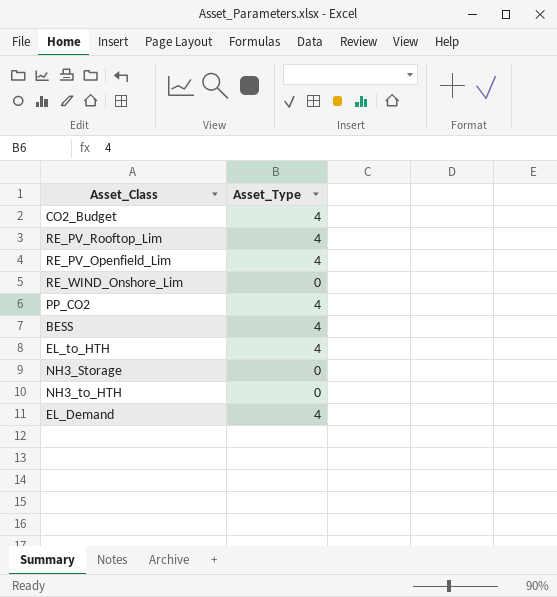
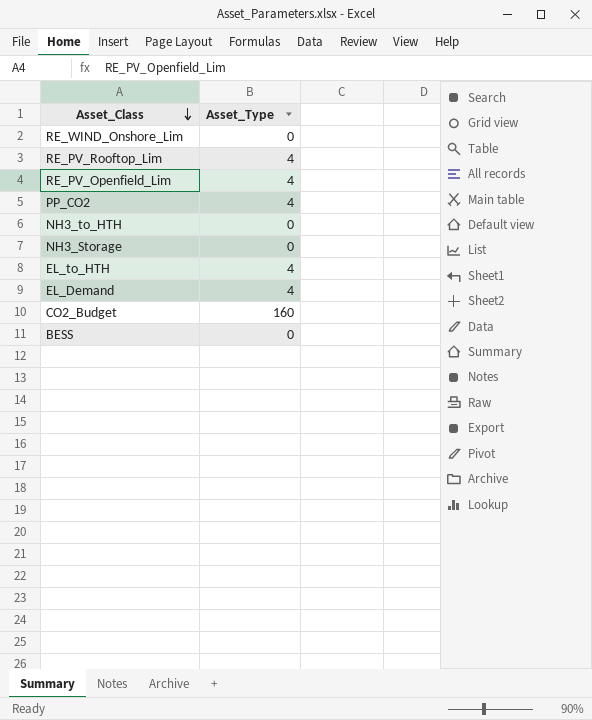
row order: none -> Asset_Class descending
CO2_Budget | Asset_Type: 4 -> 160
BESS | Asset_Type: 4 -> 0

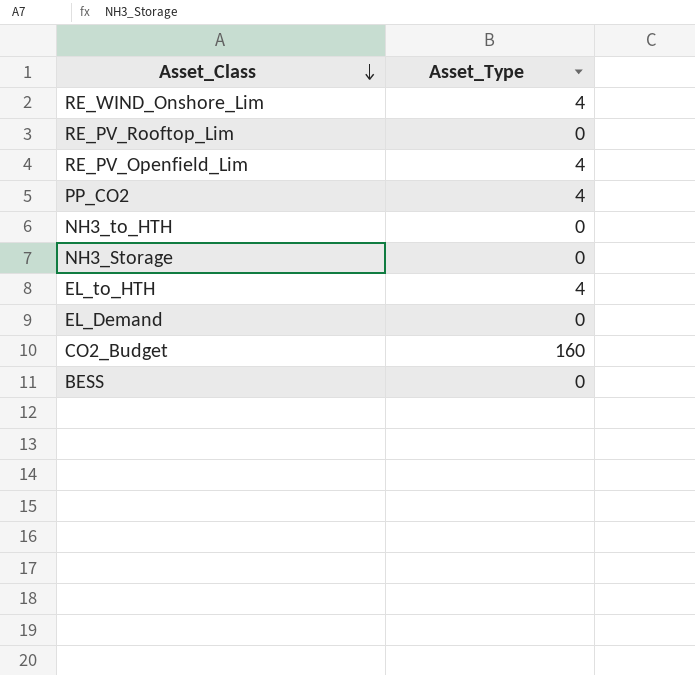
RE_WIND_Onshore_Lim | Asset_Type: 0 -> 4
RE_PV_Rooftop_Lim | Asset_Type: 4 -> 0
EL_Demand | Asset_Type: 4 -> 0

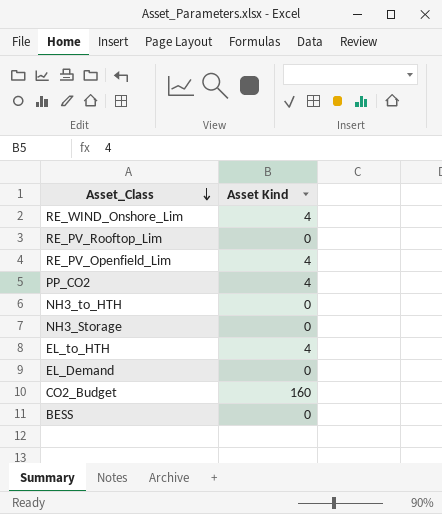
column name: Asset_Type -> Asset Kind

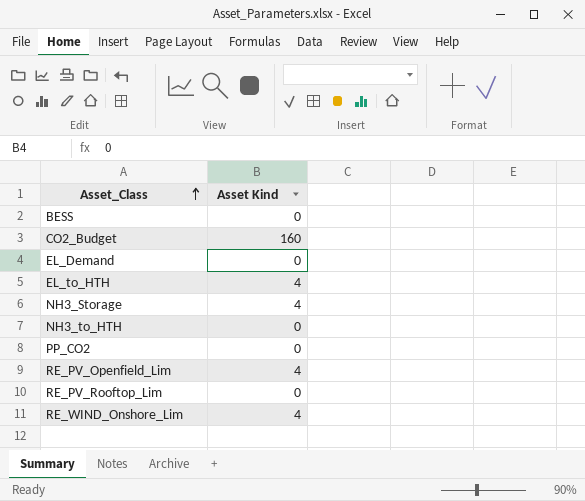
row order: Asset_Class descending -> Asset_Class ascending
NH3_Storage | Asset Kind: 0 -> 4
PP_CO2 | Asset Kind: 4 -> 0

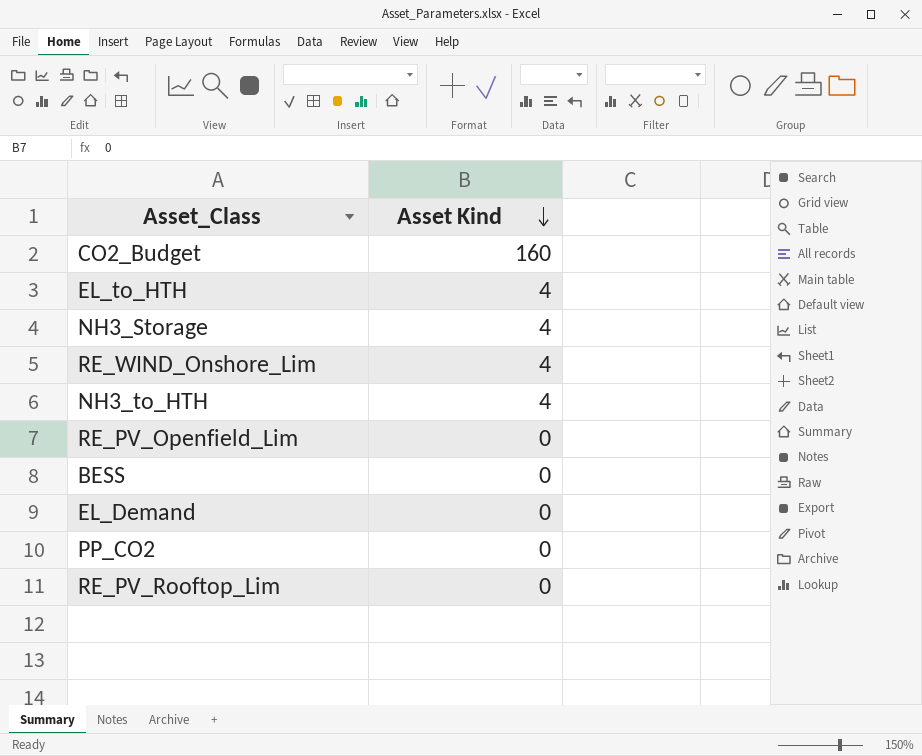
row order: Asset_Class ascending -> Asset Kind descending
NH3_to_HTH | Asset Kind: 0 -> 4
RE_PV_Openfield_Lim | Asset Kind: 4 -> 0

